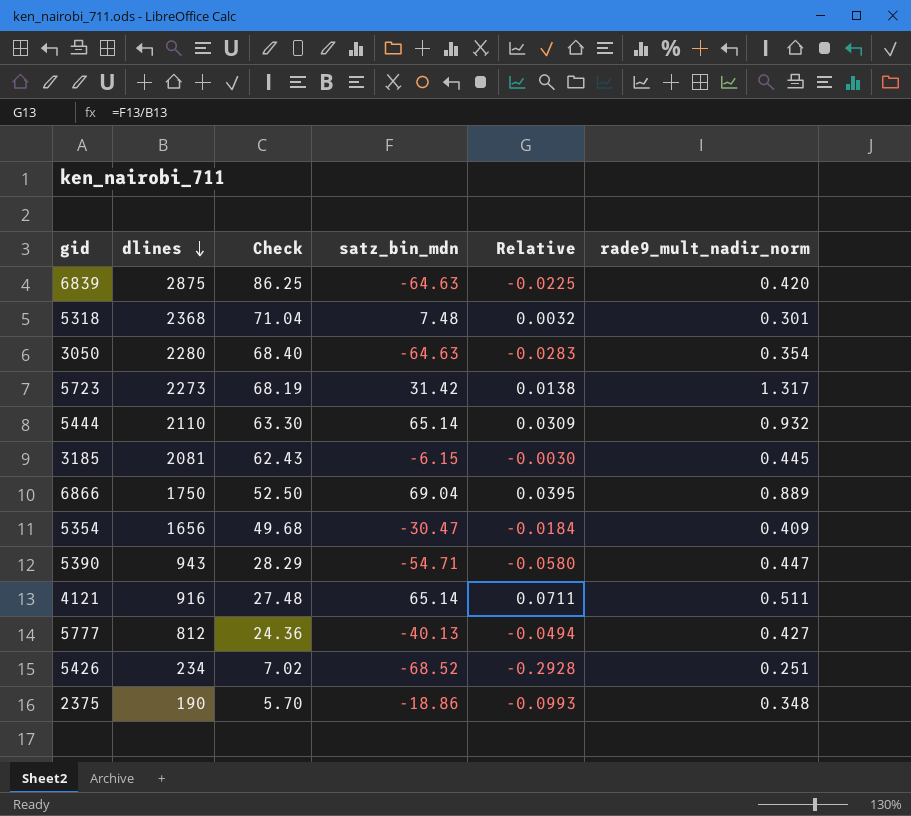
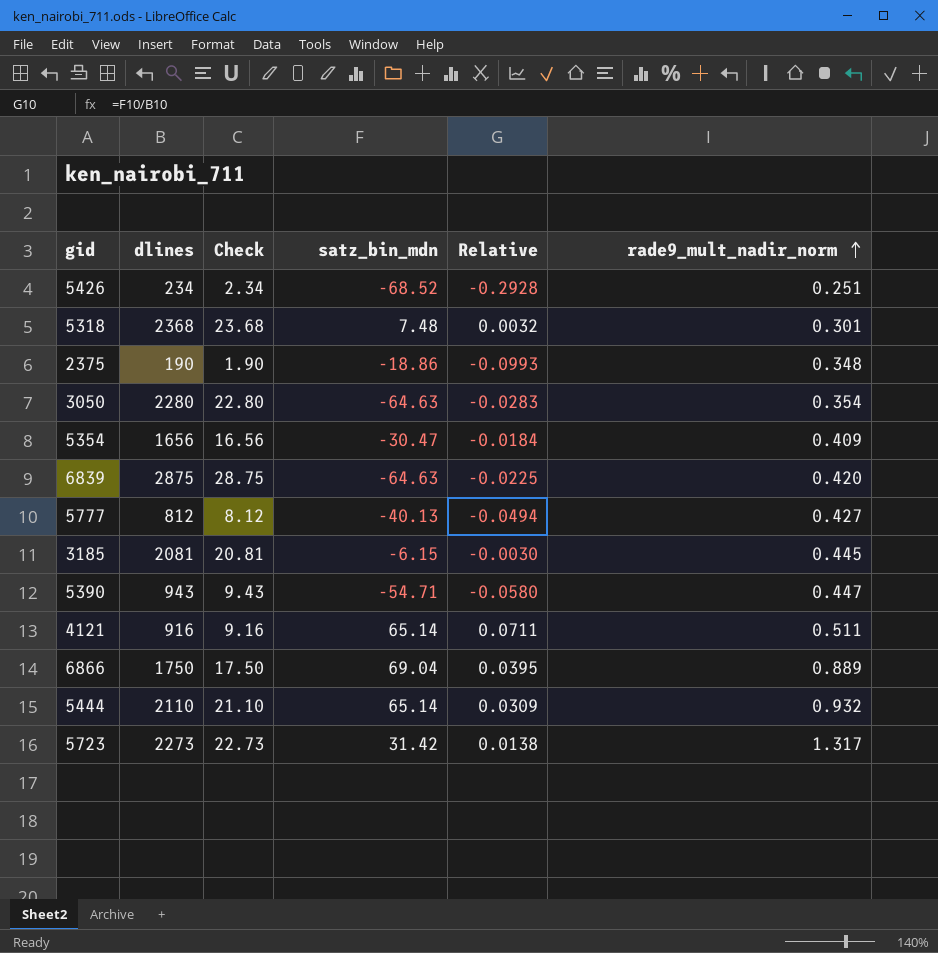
row order: dlines descending -> rade9_mult_nadir_norm ascending
column Check | formula: [dlines] * 0.03 -> [dlines] * 0.01

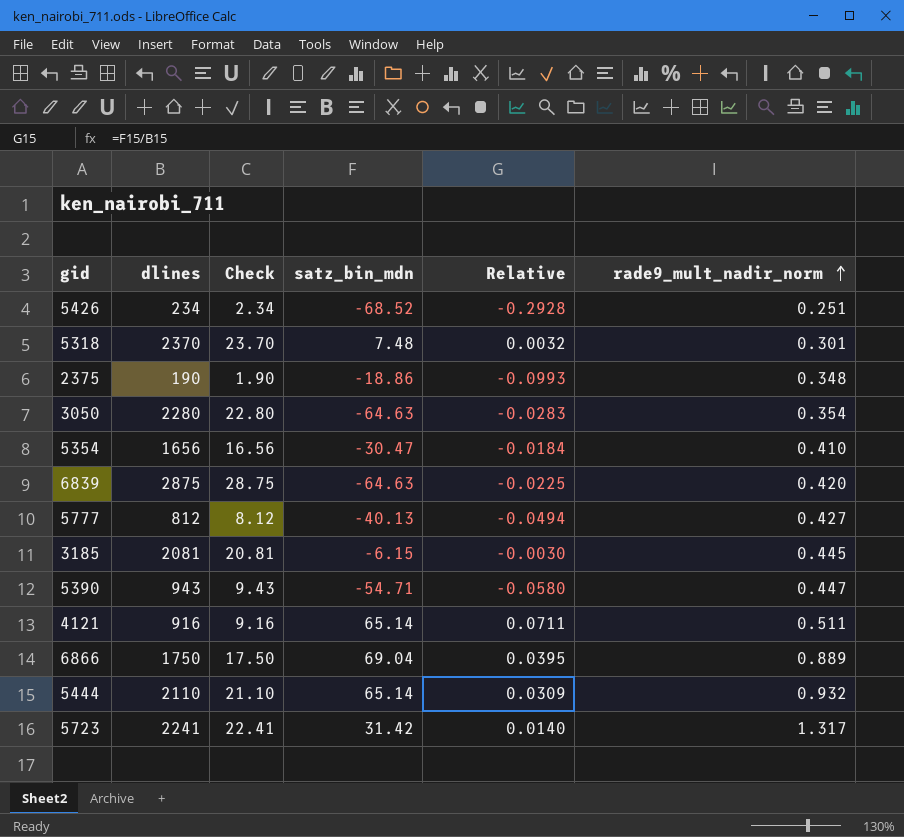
5318 | dlines: 2368 -> 2370
5318 | Check: 23.68 -> 23.70
5354 | rade9_mult_nadir_norm: 0.409 -> 0.410
5723 | dlines: 2273 -> 2241
5723 | Check: 22.73 -> 22.41
5723 | Relative: 0.0138 -> 0.0140

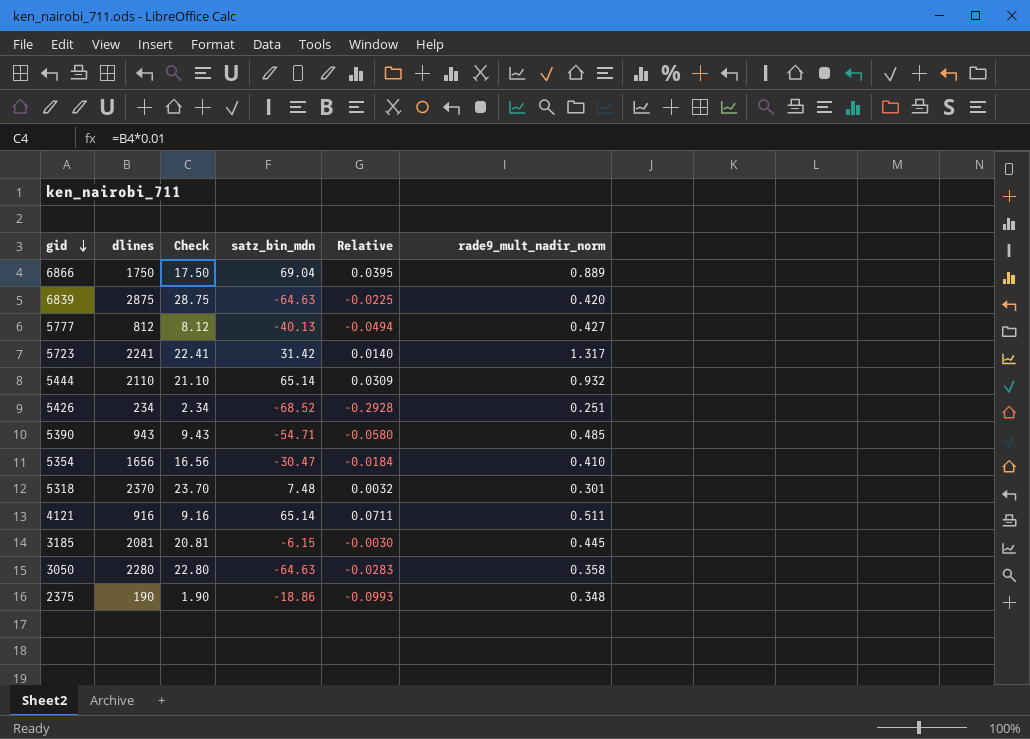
row order: rade9_mult_nadir_norm ascending -> gid descending
5390 | rade9_mult_nadir_norm: 0.447 -> 0.485
3050 | rade9_mult_nadir_norm: 0.354 -> 0.358

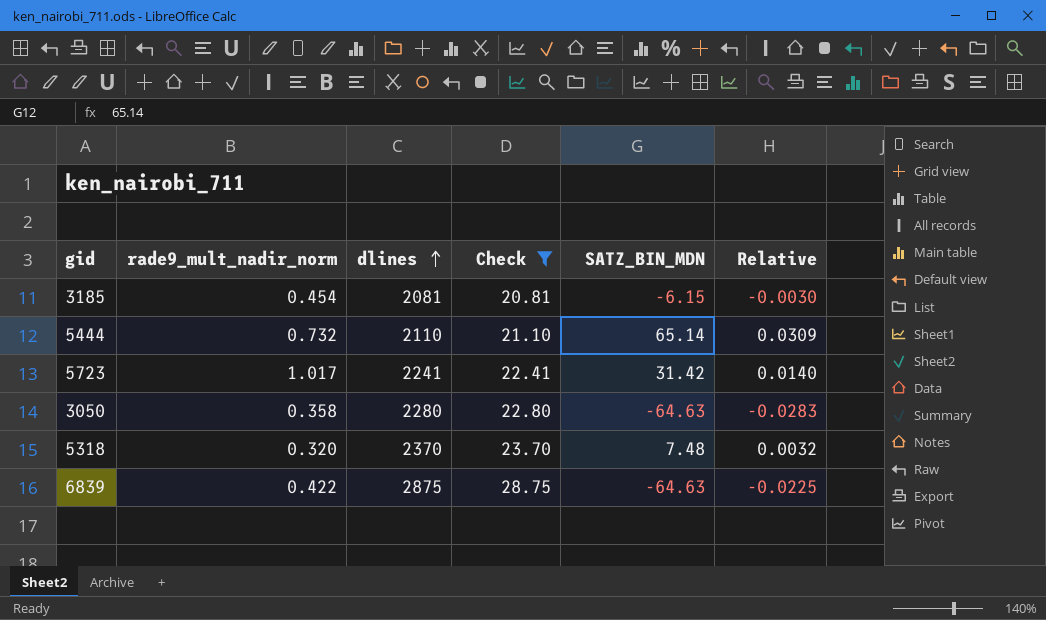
filter: none -> Check >= 20.81
row order: gid descending -> dlines ascending
column rade9_mult_nadir_norm | position: 6 -> 2
column name: satz_bin_mdn -> SATZ_BIN_MDN
3185 | rade9_mult_nadir_norm: 0.445 -> 0.454
5444 | rade9_mult_nadir_norm: 0.932 -> 0.732
5723 | rade9_mult_nadir_norm: 1.317 -> 1.017
5318 | rade9_mult_nadir_norm: 0.301 -> 0.320
6839 | rade9_mult_nadir_norm: 0.420 -> 0.422

